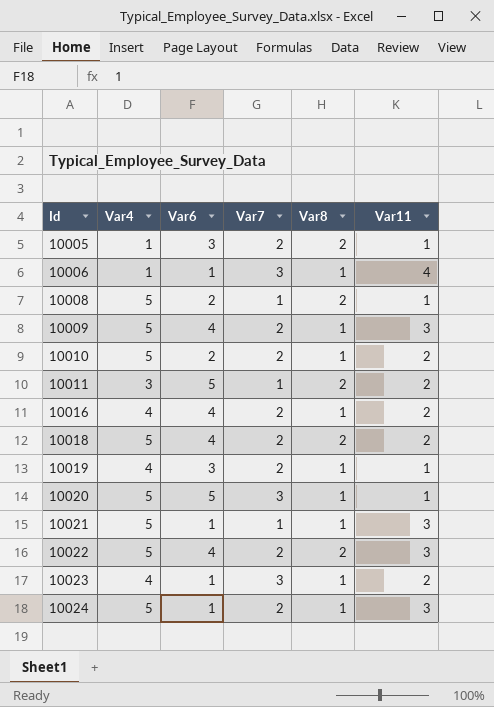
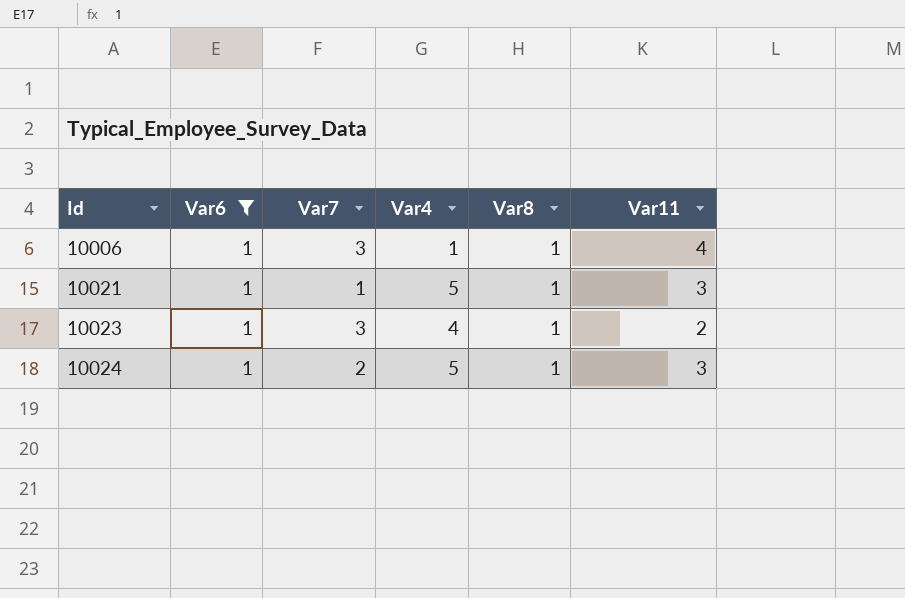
filter: none -> Var6 = 1
column Var4 | position: 2 -> 4

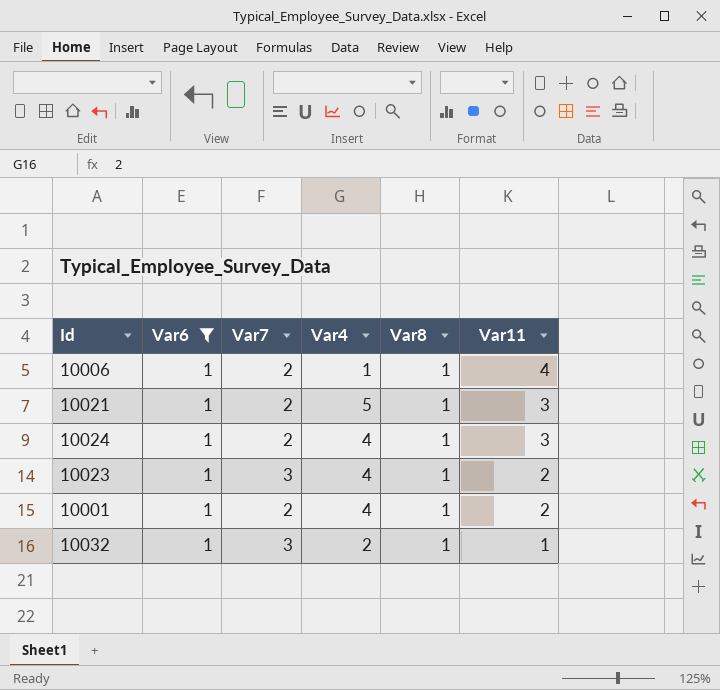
row order: Id ascending -> Var11 descending
10006 | Var7: 3 -> 2
10021 | Var7: 1 -> 2
10024 | Var4: 5 -> 4
row 10001: none -> 1 | 2 | 4 | 1 | 2
row 10032: none -> 1 | 3 | 2 | 1 | 1

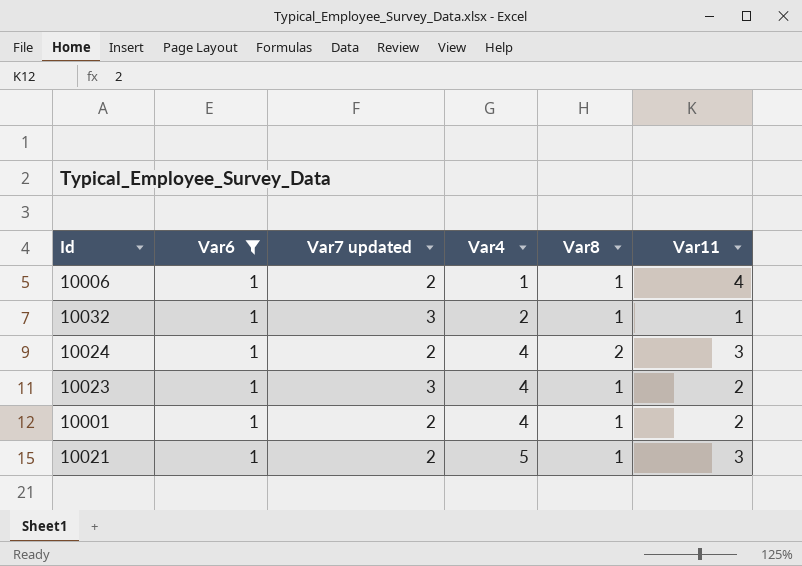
row order: Var11 descending -> Var4 ascending
column name: Var7 -> Var7 updated
10024 | Var8: 1 -> 2

